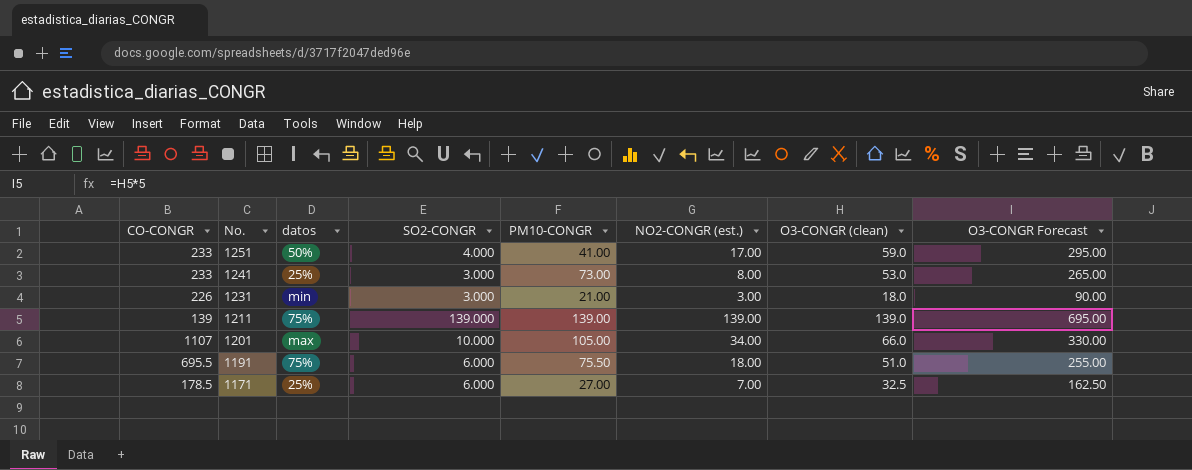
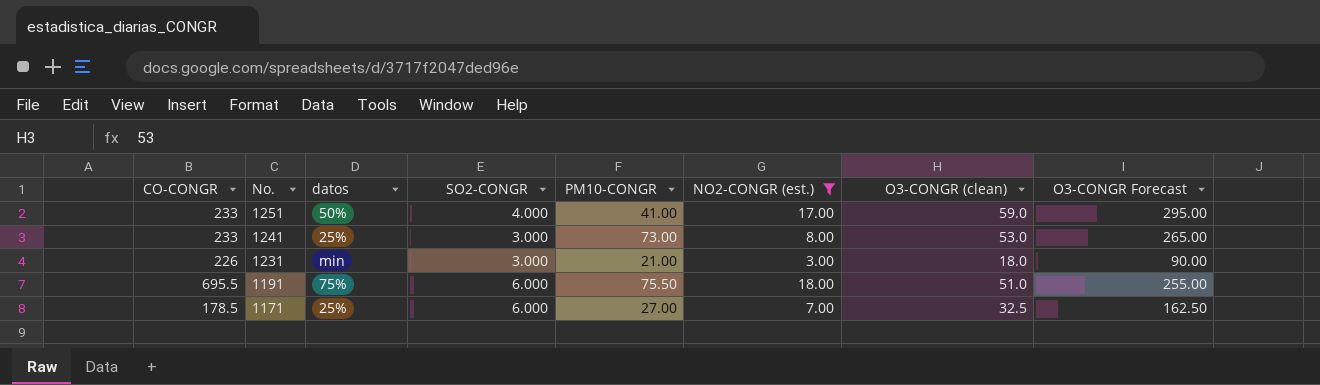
filter: none -> NO2-CONGR (est.) <= 18.00

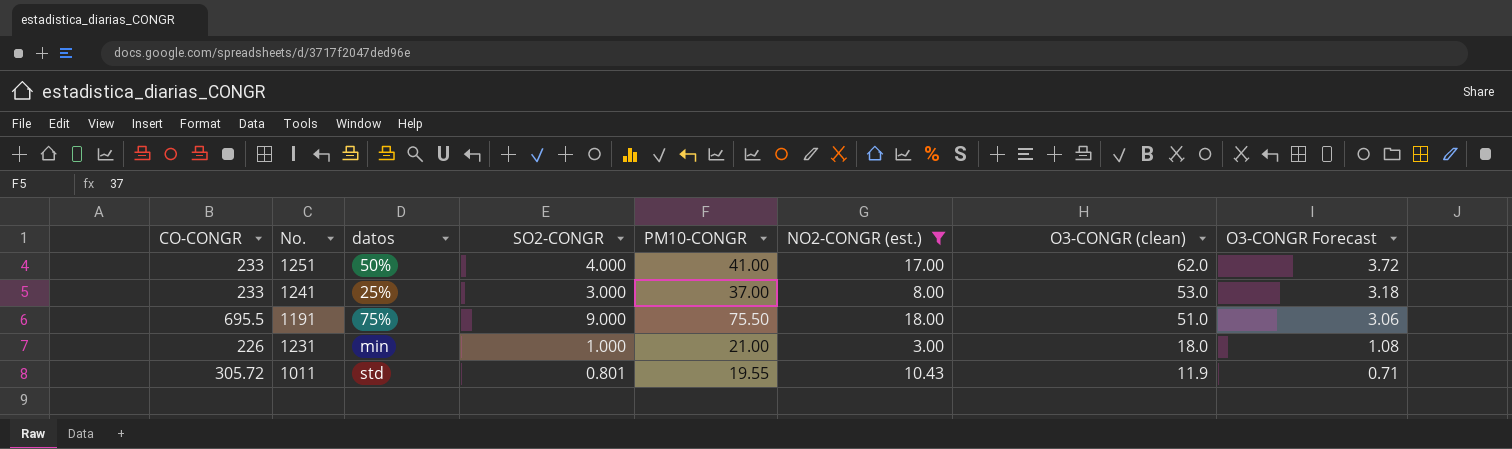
row order: No. descending -> O3-CONGR (clean) descending
column O3-CONGR Forecast | formula: [O3-CONGR (clean)] * 5 -> [O3-CONGR (clean)] * 0.06
row 1171: 178.5 | 25% | 6.000 | 27.00 | 7.00 | 32.5 | 162.50 -> none
1251 | O3-CONGR (clean): 59.0 -> 62.0
1241 | PM10-CONGR: 73.00 -> 37.00
1191 | SO2-CONGR: 6.000 -> 9.000
1231 | SO2-CONGR: 3.000 -> 1.000
row 1011: none -> 305.72 | std | 0.801 | 19.55 | 10.43 | 11.9 | 0.71

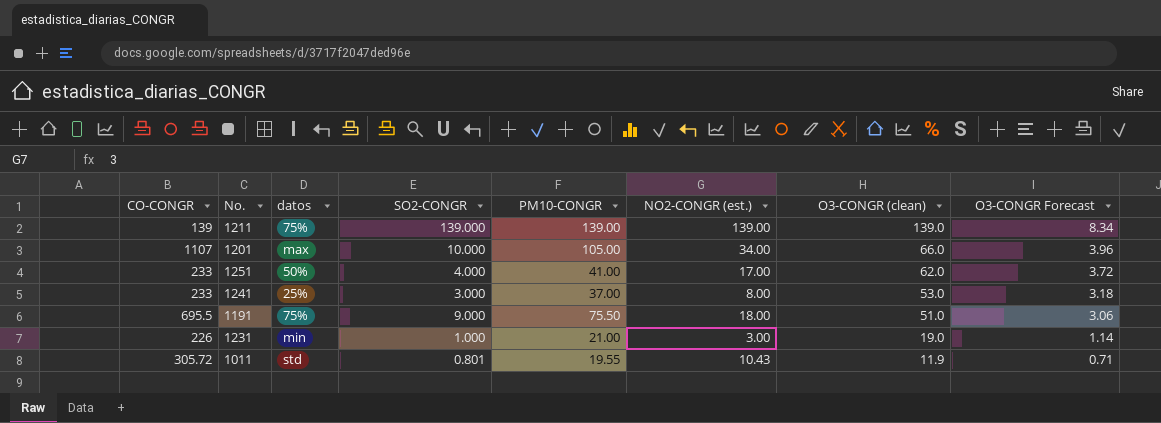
filter: NO2-CONGR (est.) <= 18.00 -> none
1231 | O3-CONGR (clean): 18.0 -> 19.0
1231 | O3-CONGR Forecast: 1.08 -> 1.14

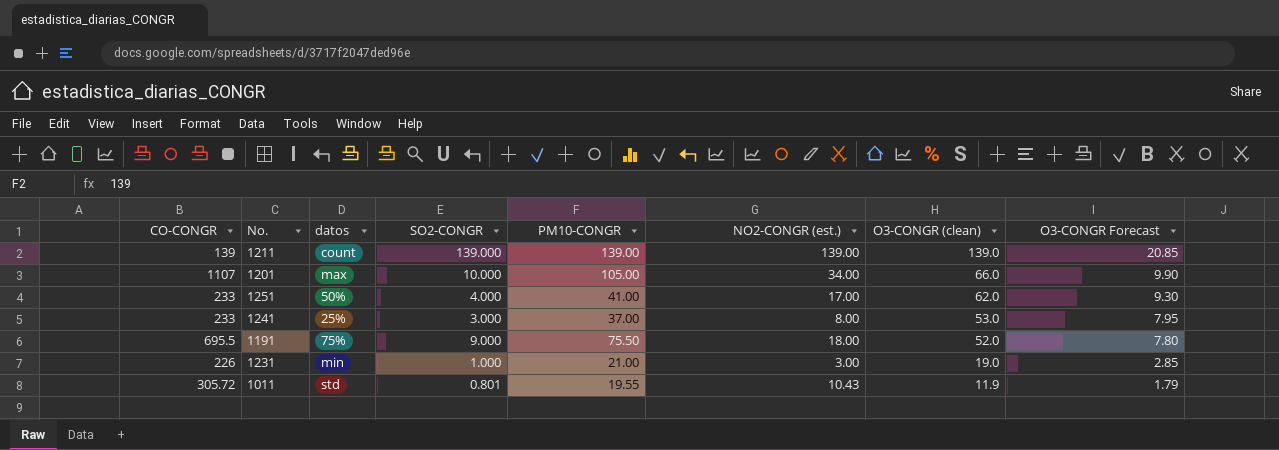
column O3-CONGR Forecast | formula: [O3-CONGR (clean)] * 0.06 -> [O3-CONGR (clean)] * 0.15
1211 | datos: 75% -> count
1191 | O3-CONGR (clean): 51.0 -> 52.0

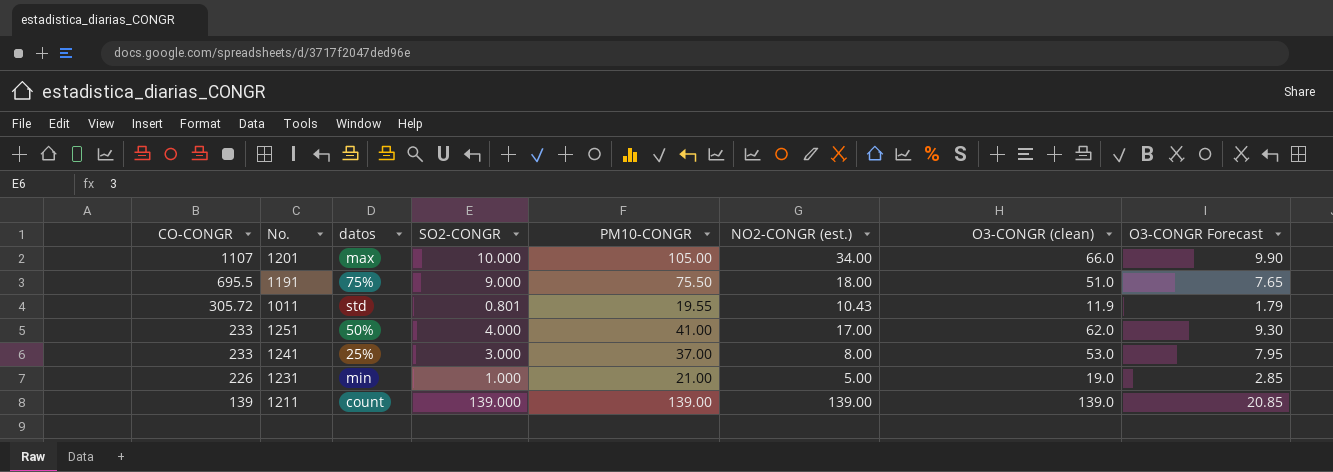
row order: O3-CONGR (clean) descending -> CO-CONGR descending
1191 | O3-CONGR (clean): 52.0 -> 51.0
1191 | O3-CONGR Forecast: 7.80 -> 7.65
1231 | NO2-CONGR (est.): 3.00 -> 5.00

